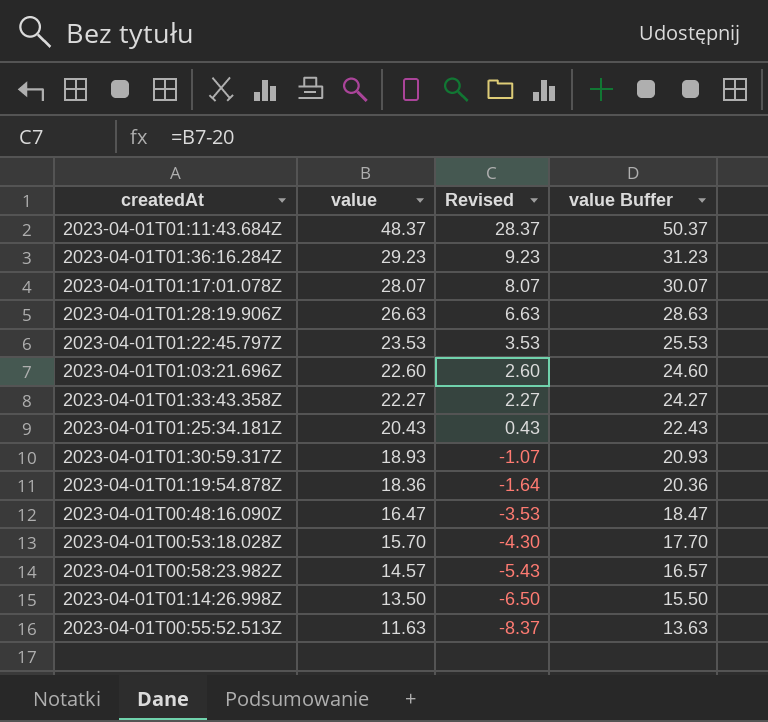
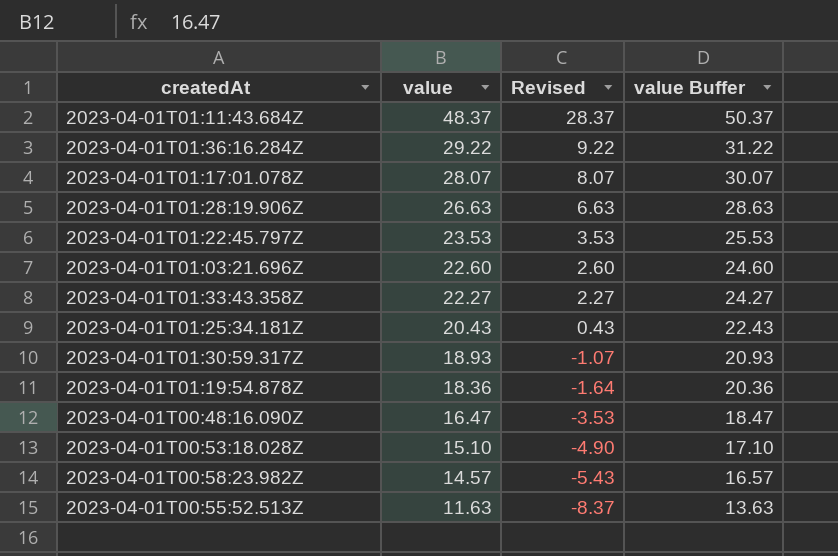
row 2023-04-01T01:14:26.998Z: 13.50 | -6.50 | 15.50 -> none
2023-04-01T01:36:16.284Z | value: 29.23 -> 29.22
2023-04-01T01:36:16.284Z | Revised: 9.23 -> 9.22
2023-04-01T01:36:16.284Z | value Buffer: 31.23 -> 31.22
2023-04-01T00:53:18.028Z | value: 15.70 -> 15.10
2023-04-01T00:53:18.028Z | Revised: -4.30 -> -4.90
2023-04-01T00:53:18.028Z | value Buffer: 17.70 -> 17.10

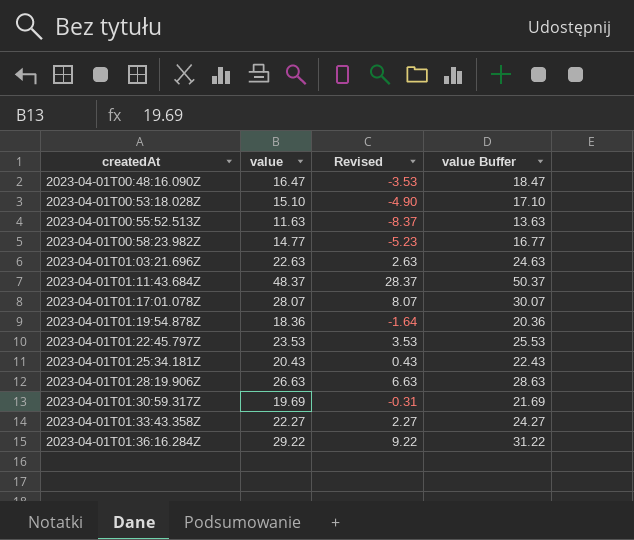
row order: value descending -> createdAt ascending
2023-04-01T00:58:23.982Z | value: 14.57 -> 14.77
2023-04-01T00:58:23.982Z | Revised: -5.43 -> -5.23
2023-04-01T00:58:23.982Z | value Buffer: 16.57 -> 16.77
2023-04-01T01:03:21.696Z | value: 22.60 -> 22.63
2023-04-01T01:03:21.696Z | Revised: 2.60 -> 2.63
2023-04-01T01:03:21.696Z | value Buffer: 24.60 -> 24.63
2023-04-01T01:30:59.317Z | value: 18.93 -> 19.69
2023-04-01T01:30:59.317Z | Revised: -1.07 -> -0.31
2023-04-01T01:30:59.317Z | value Buffer: 20.93 -> 21.69

